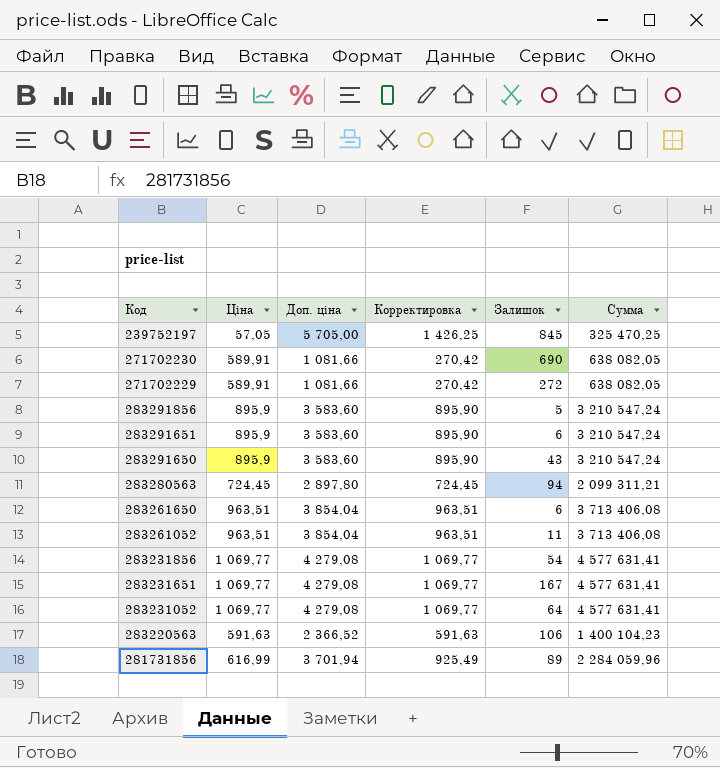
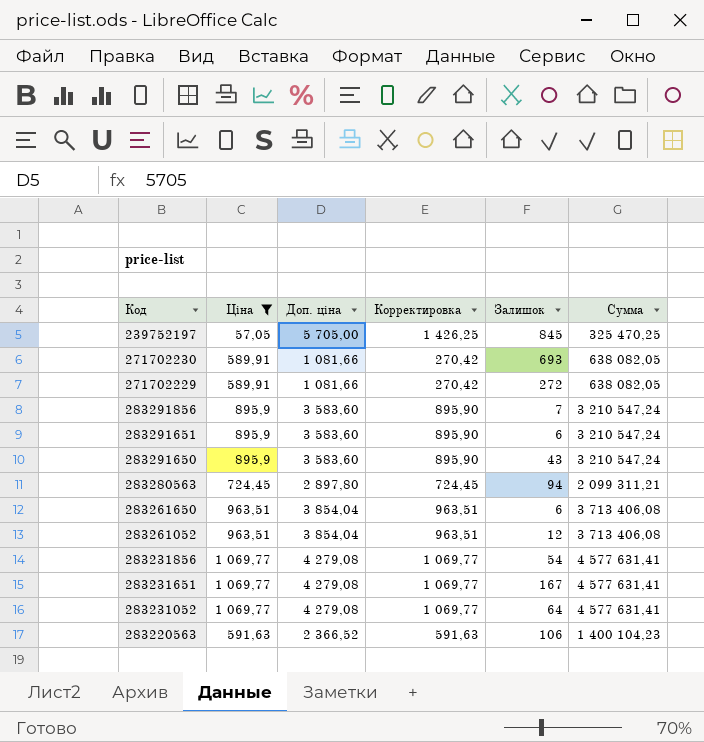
filter: none -> Ціна != 616,99
271702230 | Залишок: 690 -> 693
283291856 | Залишок: 5 -> 7
283261052 | Залишок: 11 -> 12

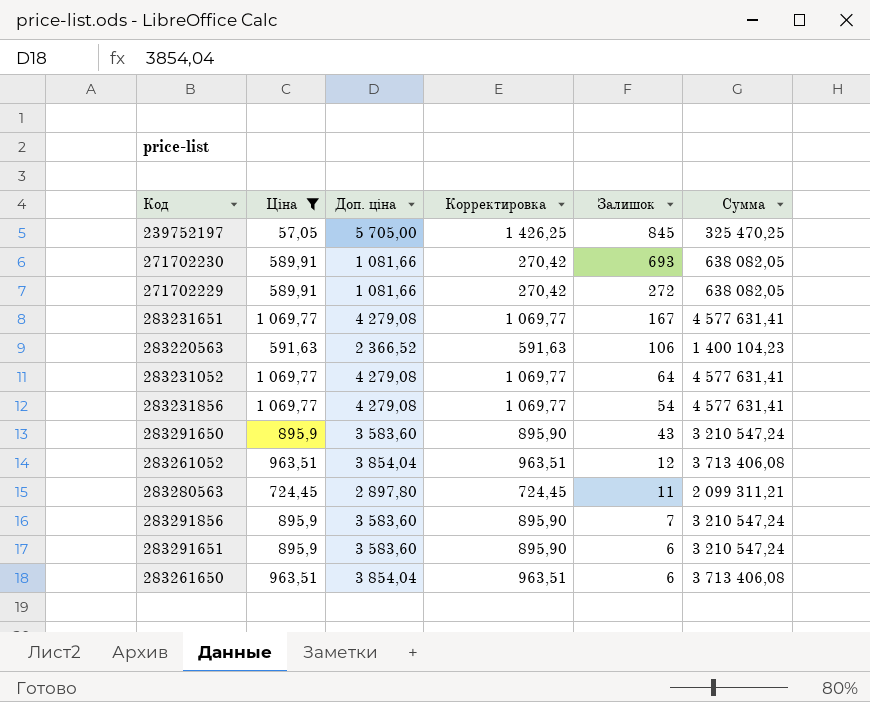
row order: none -> Залишок descending
283280563 | Залишок: 94 -> 11

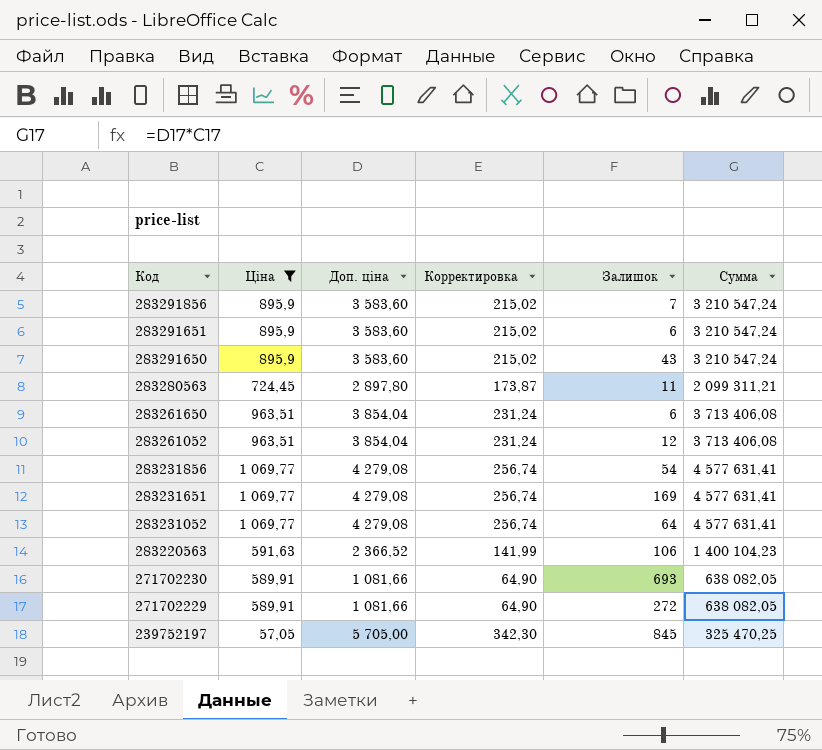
row order: Залишок descending -> Код descending
column Корректировка | formula: [Доп. ціна] * 0,25 -> [Доп. ціна] * 0,06
283231651 | Залишок: 167 -> 169

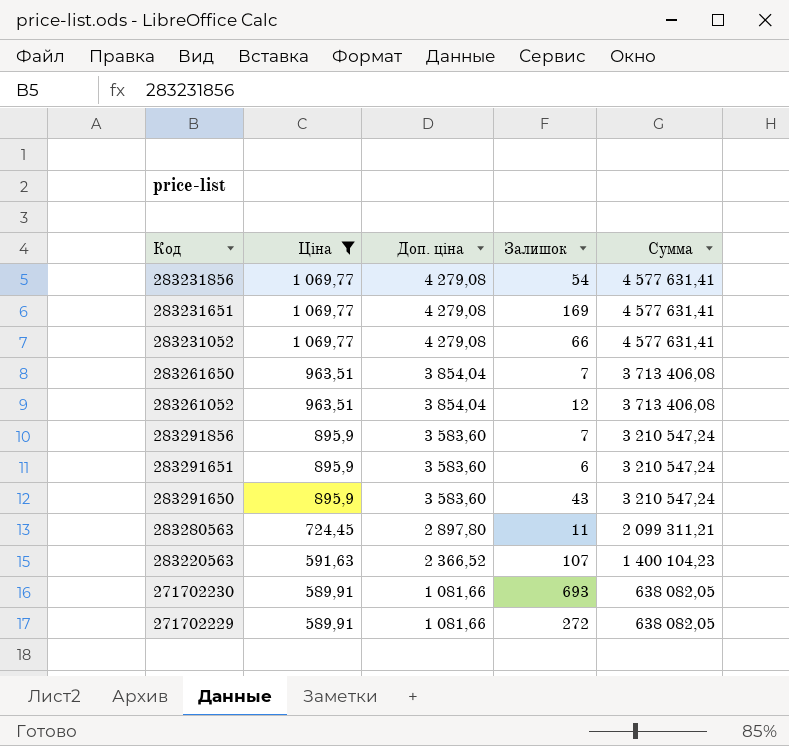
row order: Код descending -> Ціна descending
column Корректировка | formula: [Доп. ціна] * 0,06 -> none
row 239752197: 57,05 | 5 705,00 | 342,30 | 845 | 325 470,25 -> none
283231052 | Залишок: 64 -> 66
283261650 | Залишок: 6 -> 7
283220563 | Залишок: 106 -> 107

